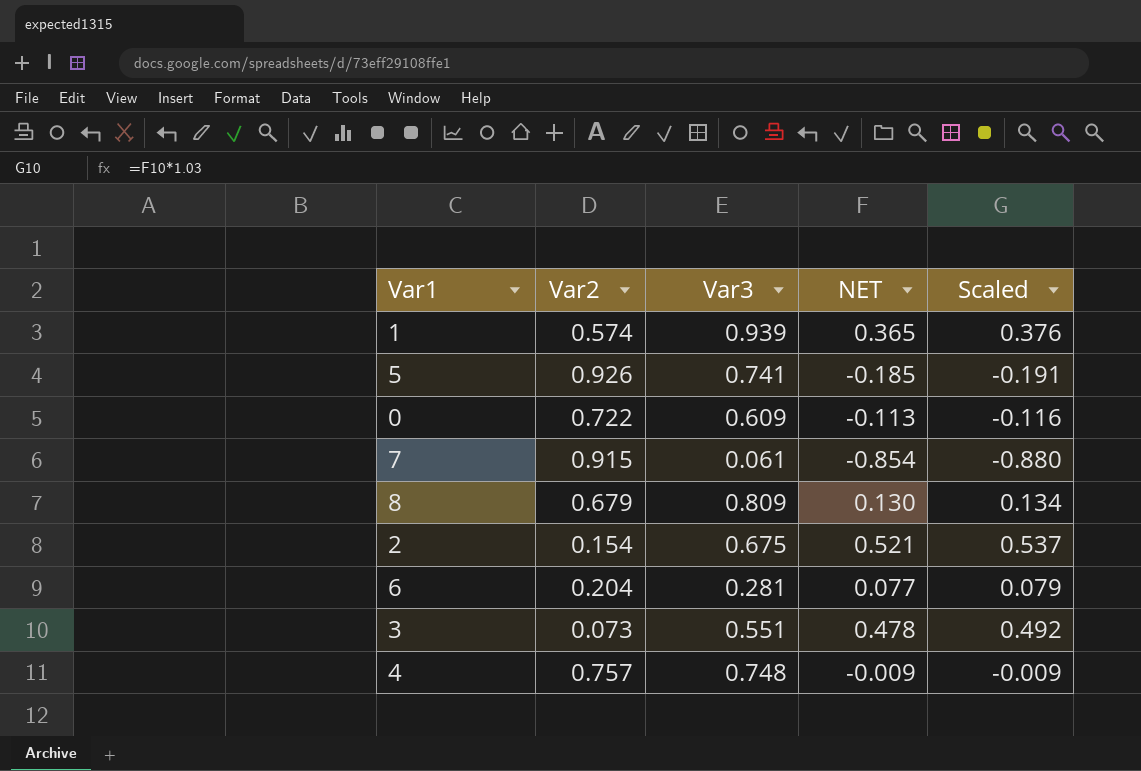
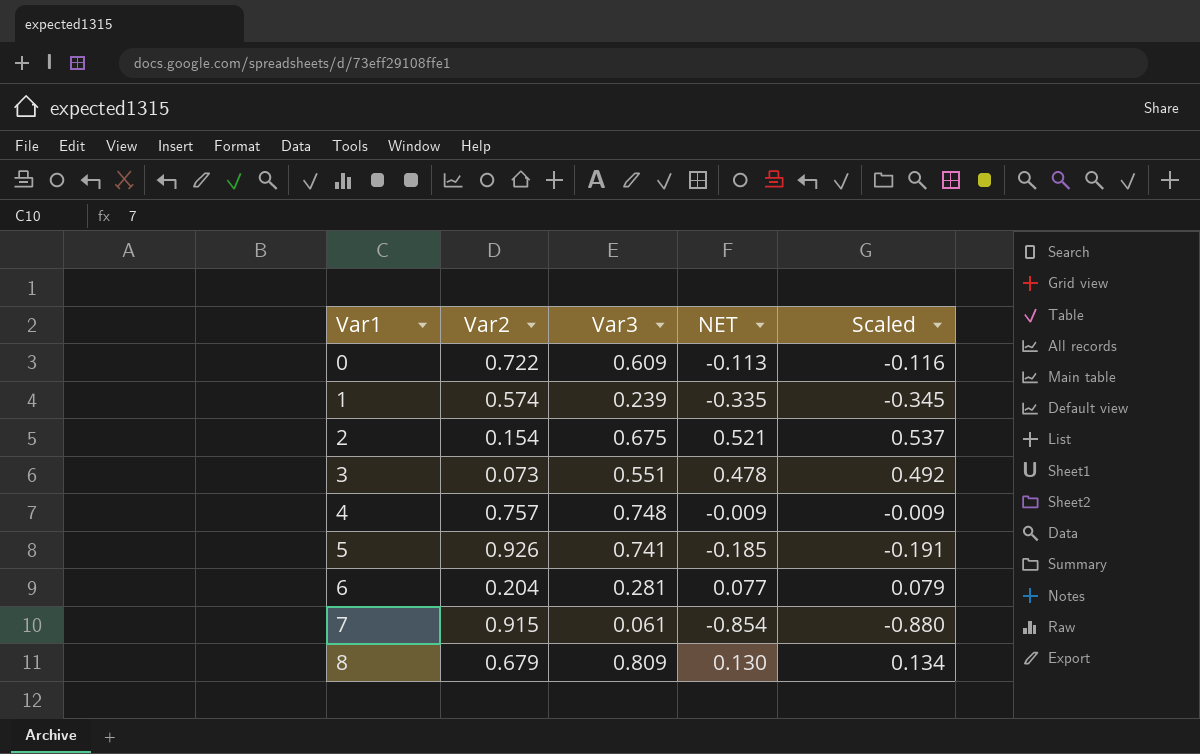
row order: none -> Var1 ascending
1 | Var3: 0.939 -> 0.239
1 | NET: 0.365 -> -0.335
1 | Scaled: 0.376 -> -0.345

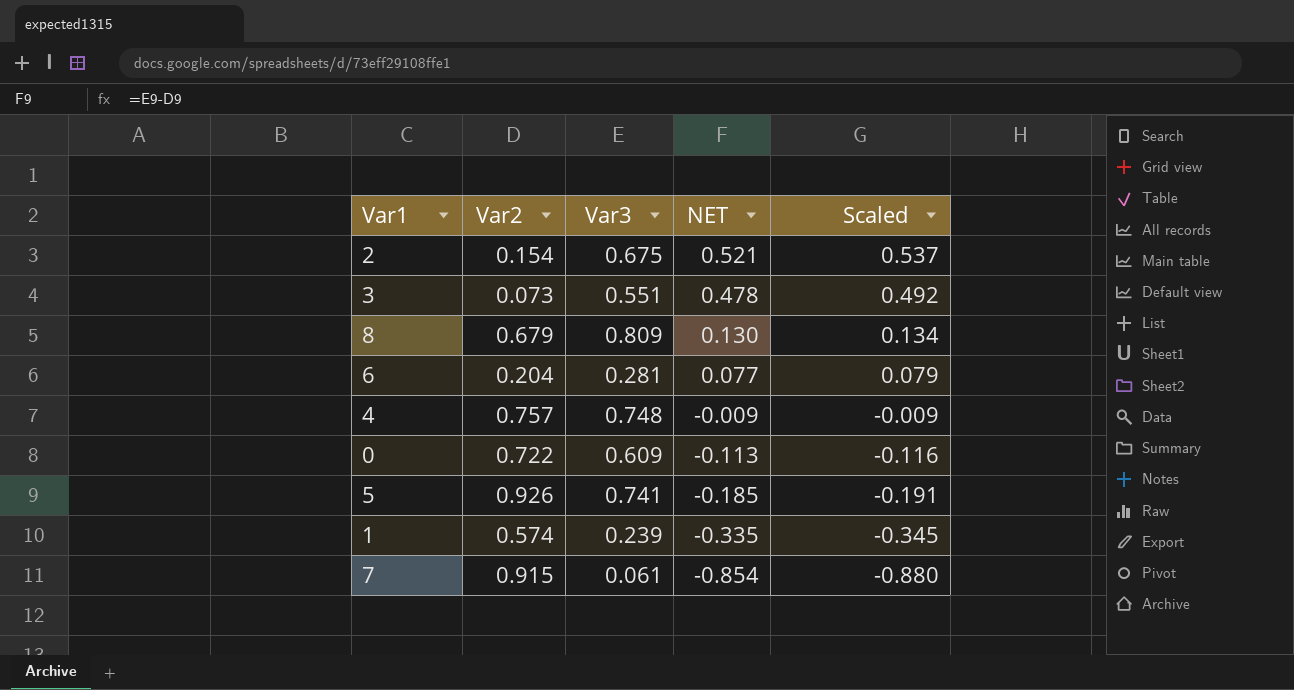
row order: Var1 ascending -> NET descending

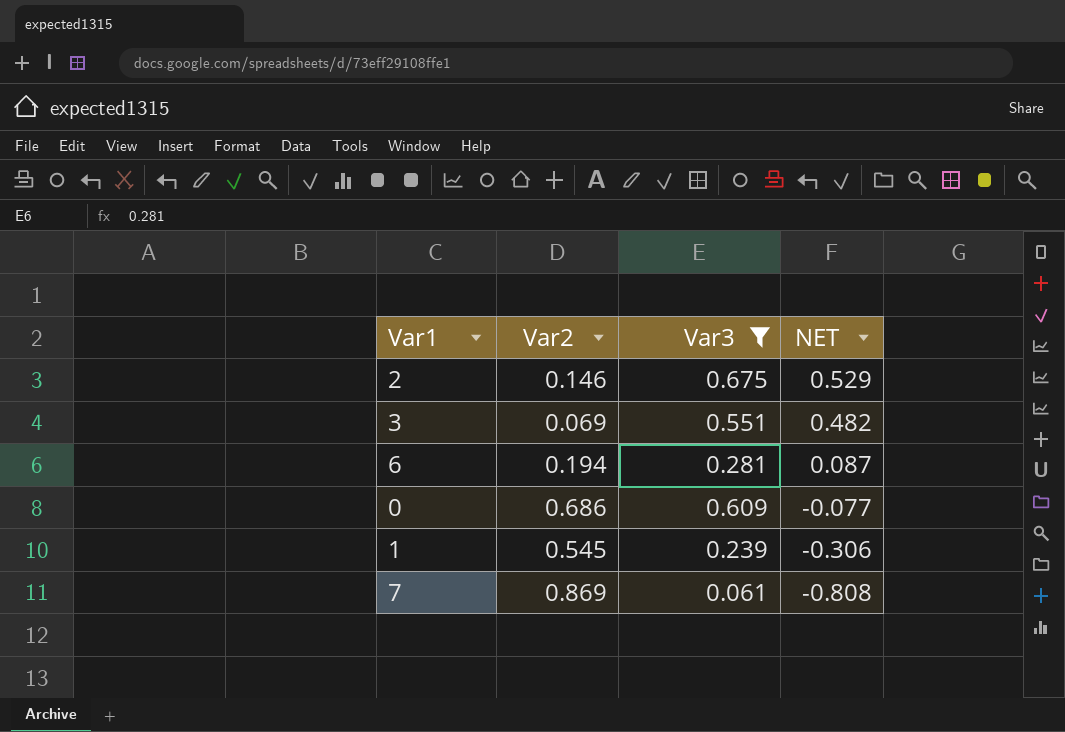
filter: none -> Var3 <= 0.675
column Scaled | formula: [NET] * 1.03 -> none
2 | Var2: 0.154 -> 0.146
2 | NET: 0.521 -> 0.529
3 | Var2: 0.073 -> 0.069
3 | NET: 0.478 -> 0.482
6 | Var2: 0.204 -> 0.194
6 | NET: 0.077 -> 0.087
0 | Var2: 0.722 -> 0.686
0 | NET: -0.113 -> -0.077
1 | Var2: 0.574 -> 0.545
1 | NET: -0.335 -> -0.306
7 | Var2: 0.915 -> 0.869
7 | NET: -0.854 -> -0.808

